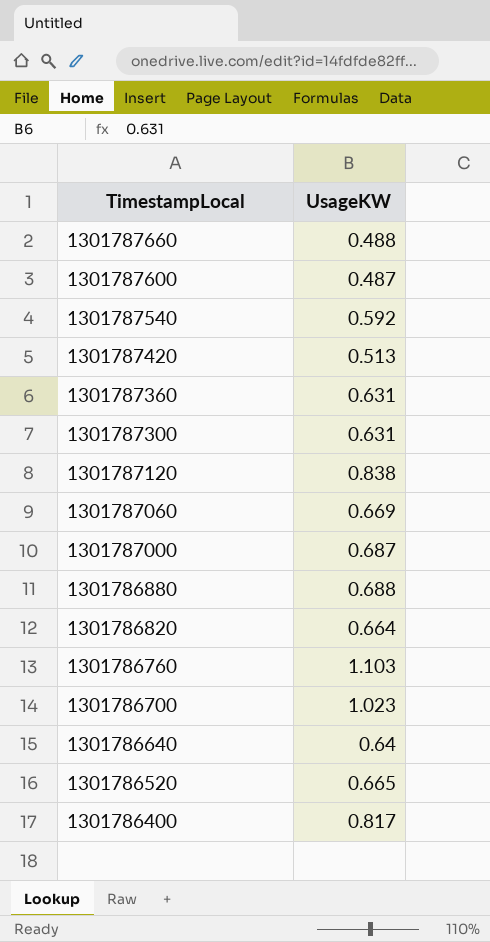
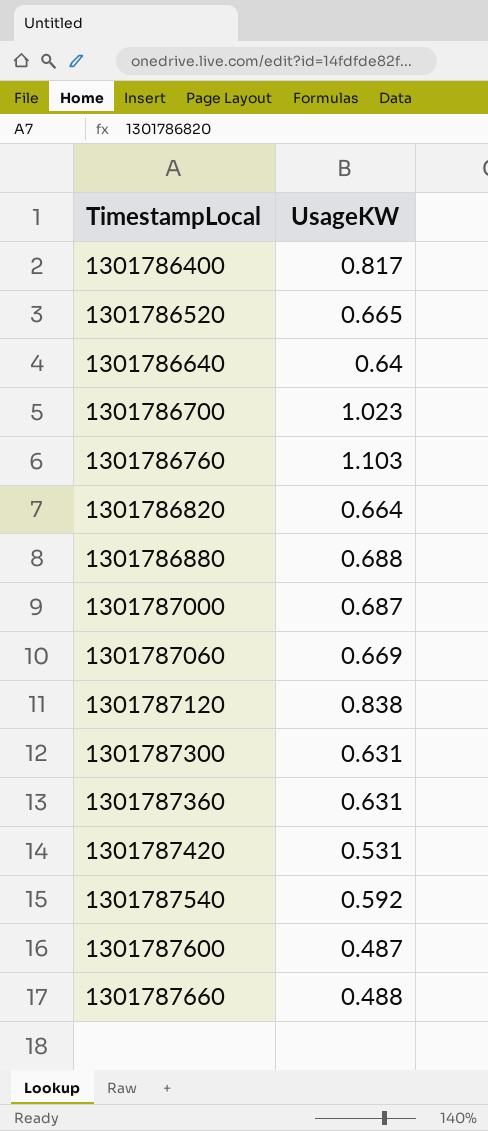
row order: TimestampLocal descending -> TimestampLocal ascending
1301787420 | UsageKW: 0.513 -> 0.531

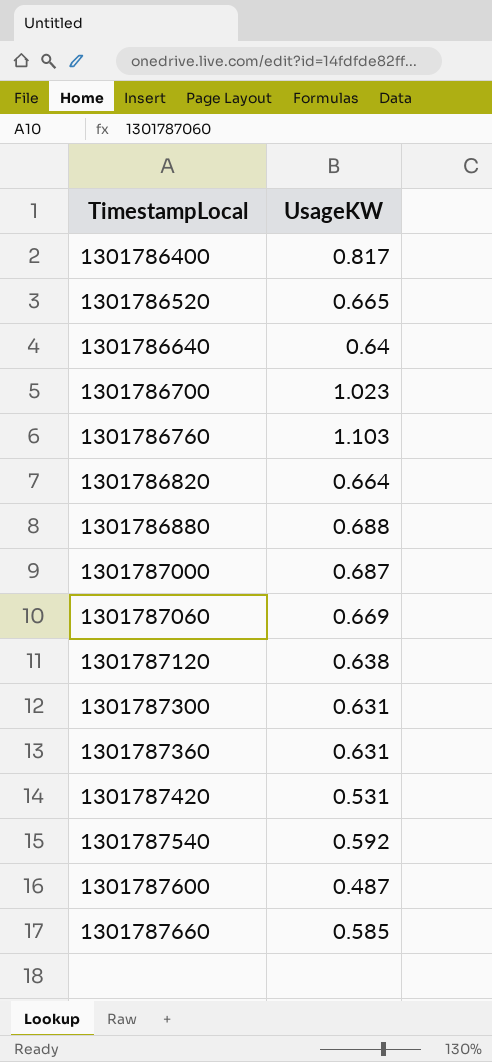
1301787120 | UsageKW: 0.838 -> 0.638
1301787660 | UsageKW: 0.488 -> 0.585

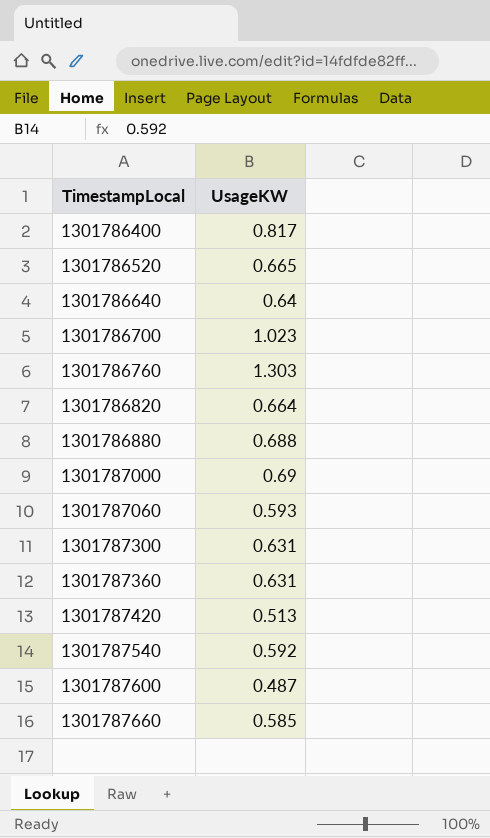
row 1301787120: 0.638 -> none
1301786760 | UsageKW: 1.103 -> 1.303
1301787000 | UsageKW: 0.687 -> 0.69
1301787060 | UsageKW: 0.669 -> 0.593
1301787420 | UsageKW: 0.531 -> 0.513

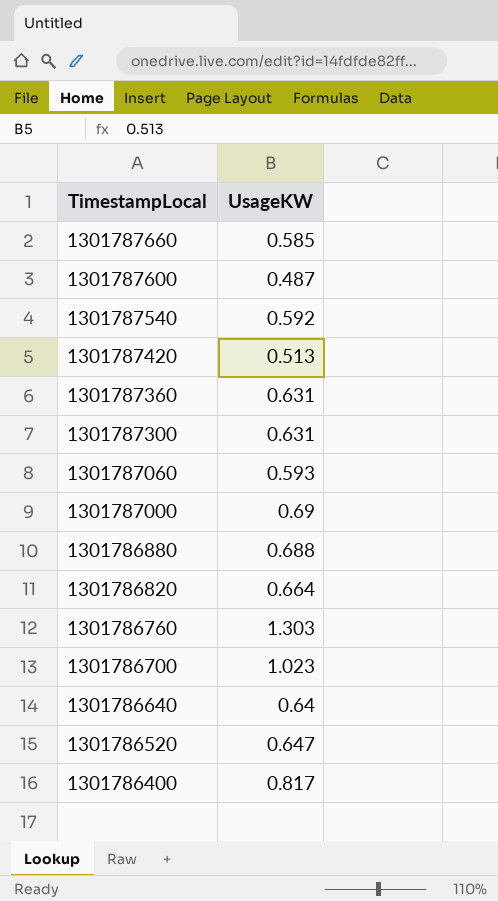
row order: TimestampLocal ascending -> TimestampLocal descending
1301786520 | UsageKW: 0.665 -> 0.647

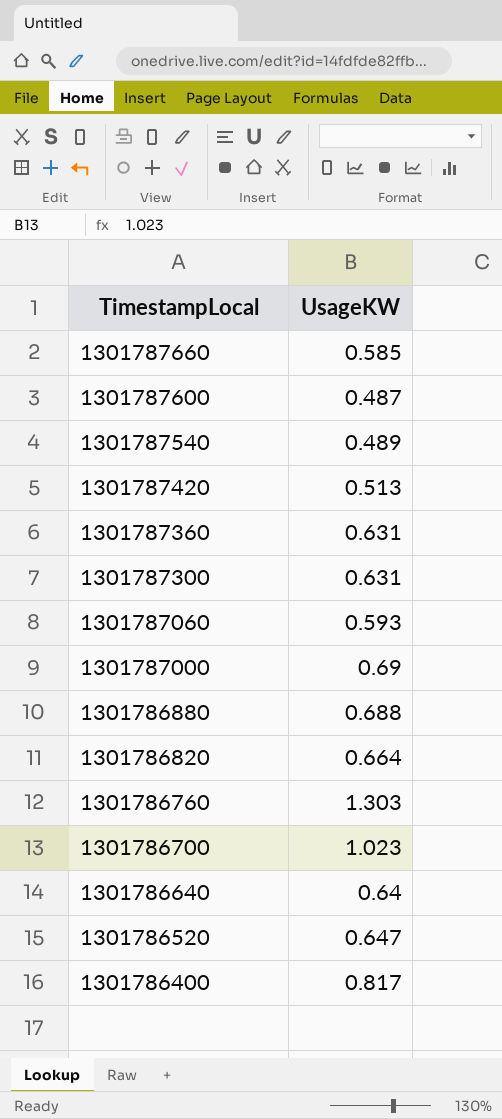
1301787540 | UsageKW: 0.592 -> 0.489

